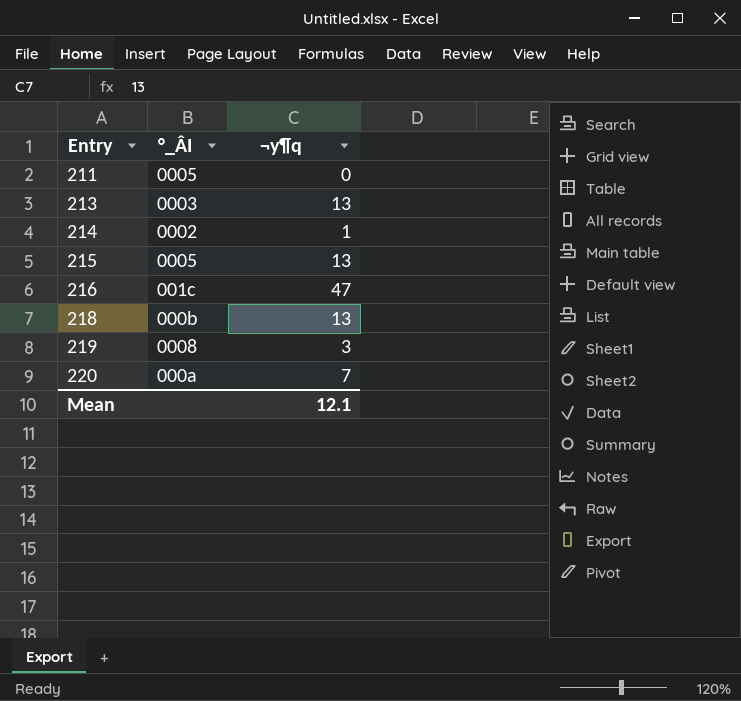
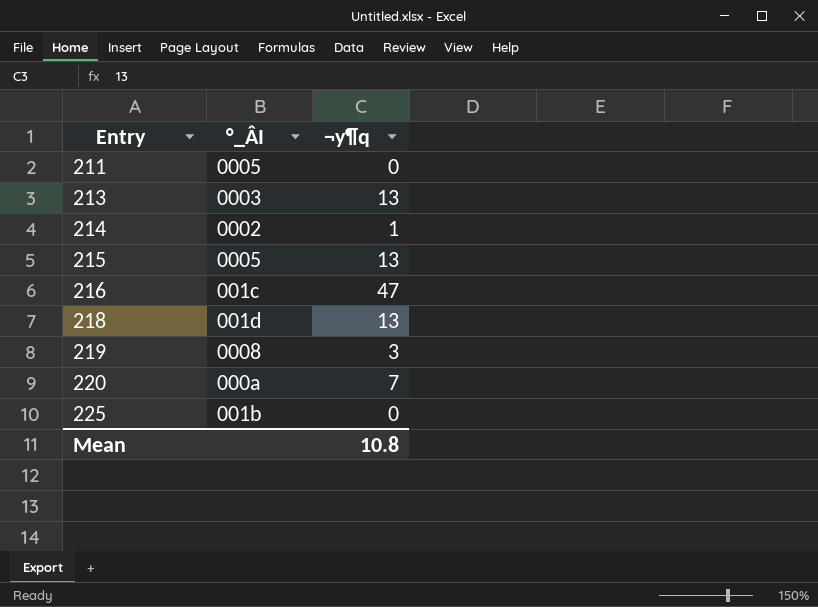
218 | °_ÂI: 000b -> 001d
row 225: none -> 001b | 0
Mean | ¬y¶q: 12.1 -> 10.8

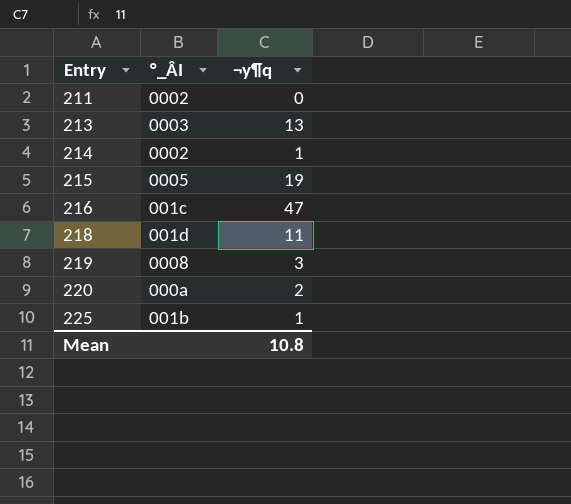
211 | °_ÂI: 0005 -> 0002
215 | ¬y¶q: 13 -> 19
218 | ¬y¶q: 13 -> 11
220 | ¬y¶q: 7 -> 2
225 | ¬y¶q: 0 -> 1

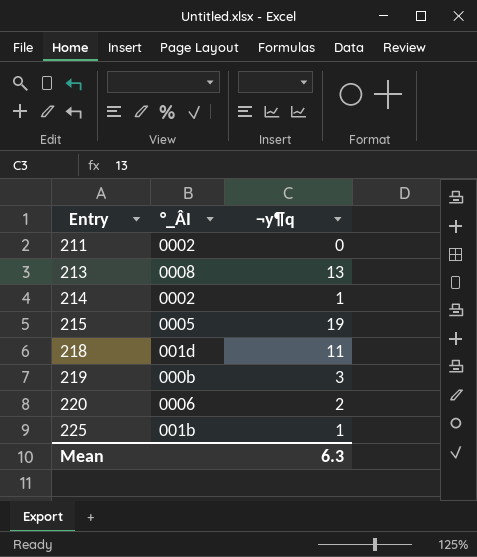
row 216: 001c | 47 -> none
213 | °_ÂI: 0003 -> 0008
219 | °_ÂI: 0008 -> 000b
220 | °_ÂI: 000a -> 0006
Mean | ¬y¶q: 10.8 -> 6.3

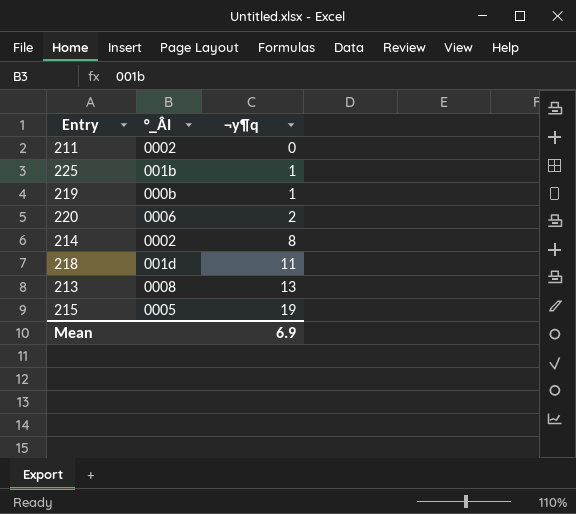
row order: Entry ascending -> ¬y¶q ascending
219 | ¬y¶q: 3 -> 1
214 | ¬y¶q: 1 -> 8
Mean | ¬y¶q: 6.3 -> 6.9

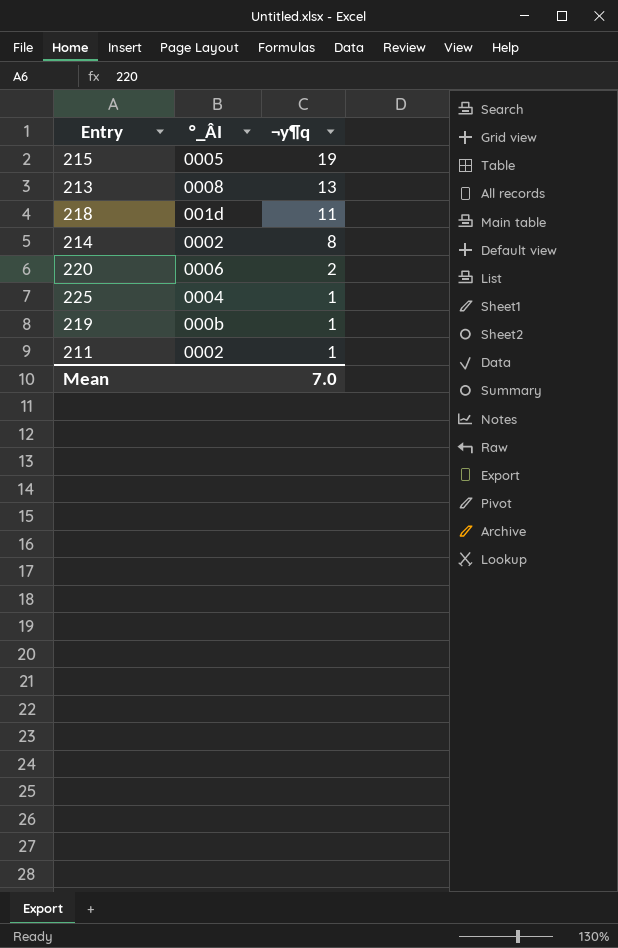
row order: ¬y¶q ascending -> ¬y¶q descending
225 | °_ÂI: 001b -> 0004
211 | ¬y¶q: 0 -> 1
Mean | ¬y¶q: 6.9 -> 7.0

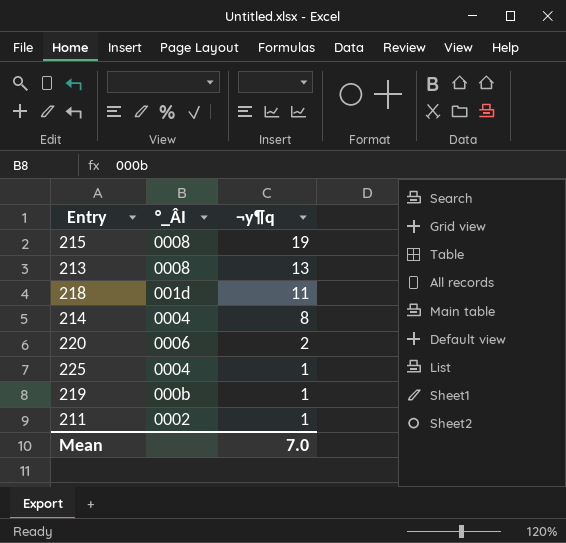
215 | °_ÂI: 0005 -> 0008
214 | °_ÂI: 0002 -> 0004

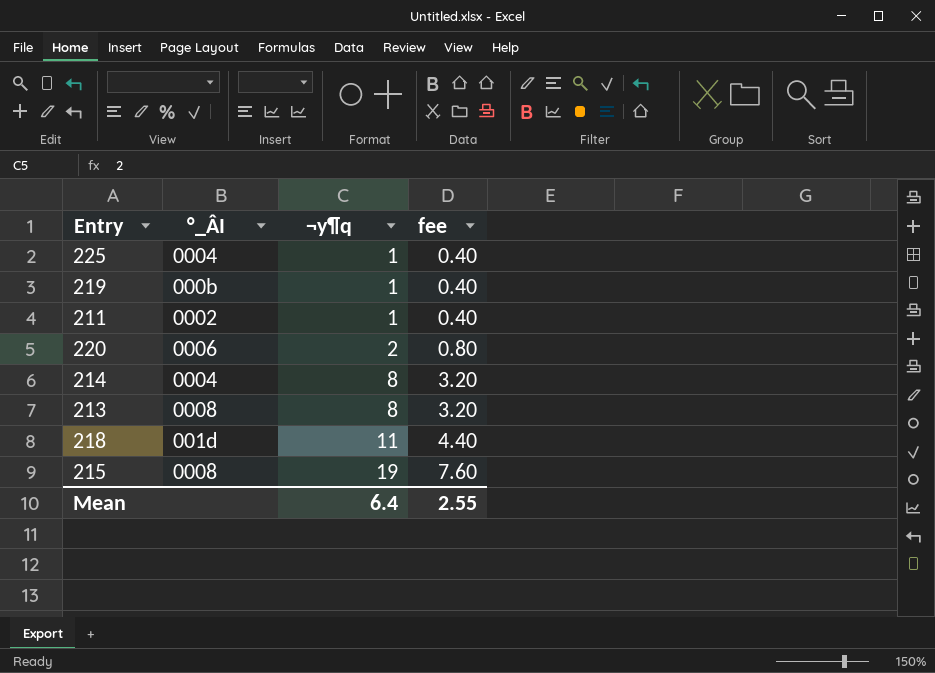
row order: ¬y¶q descending -> ¬y¶q ascending
column fee | formula: none -> [¬y¶q] * 0.4
213 | ¬y¶q: 13 -> 8
Mean | ¬y¶q: 7.0 -> 6.4

